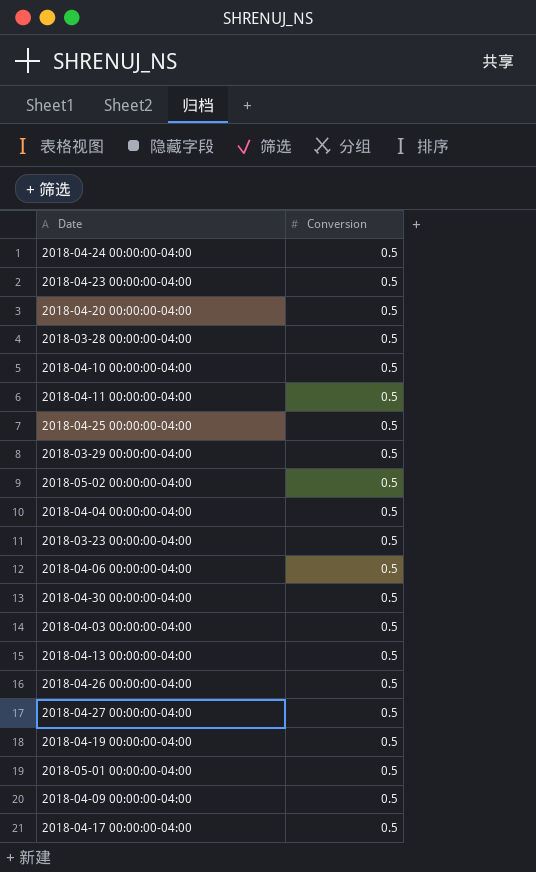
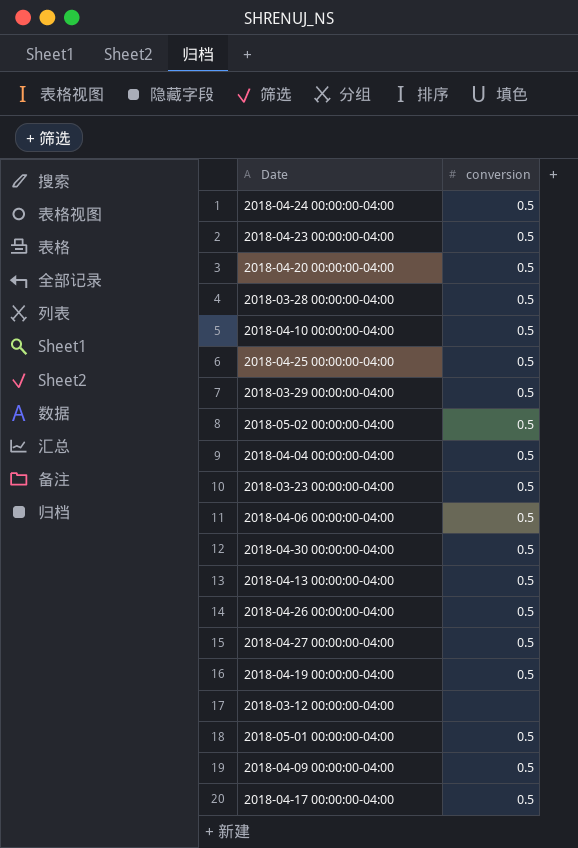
column name: Conversion -> conversion
row 2018-04-11 00:00:00-04:00: 0.5 -> none
row 2018-04-03 00:00:00-04:00: 0.5 -> none
row 2018-03-12 00:00:00-04:00: none -> none

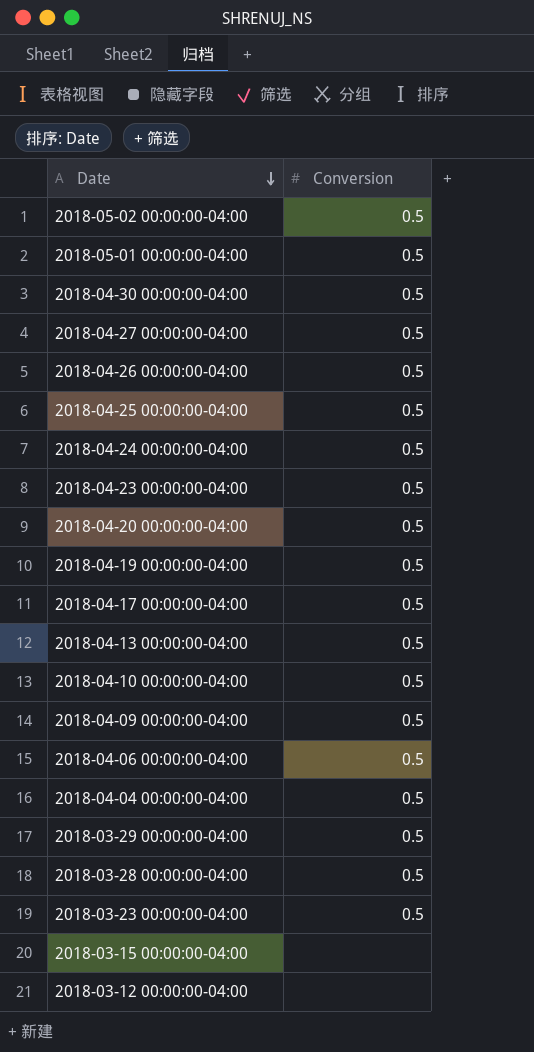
row order: none -> Date descending
column name: conversion -> Conversion
row 2018-03-15 00:00:00-04:00: none -> none

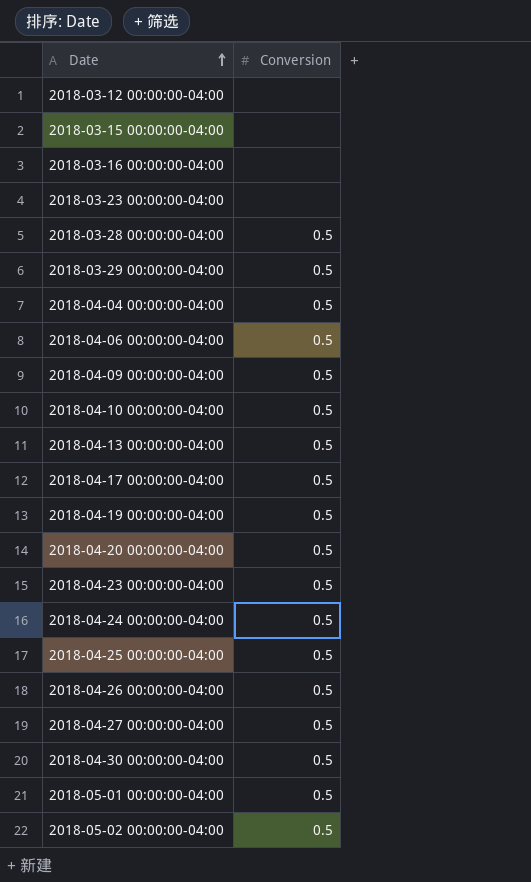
row order: Date descending -> Date ascending
row 2018-03-16 00:00:00-04:00: none -> none
2018-03-23 00:00:00-04:00 | Conversion: 0.5 -> none

